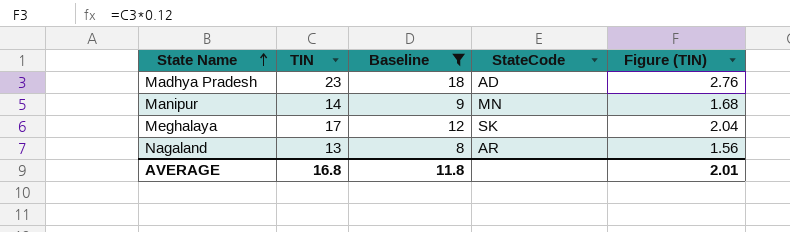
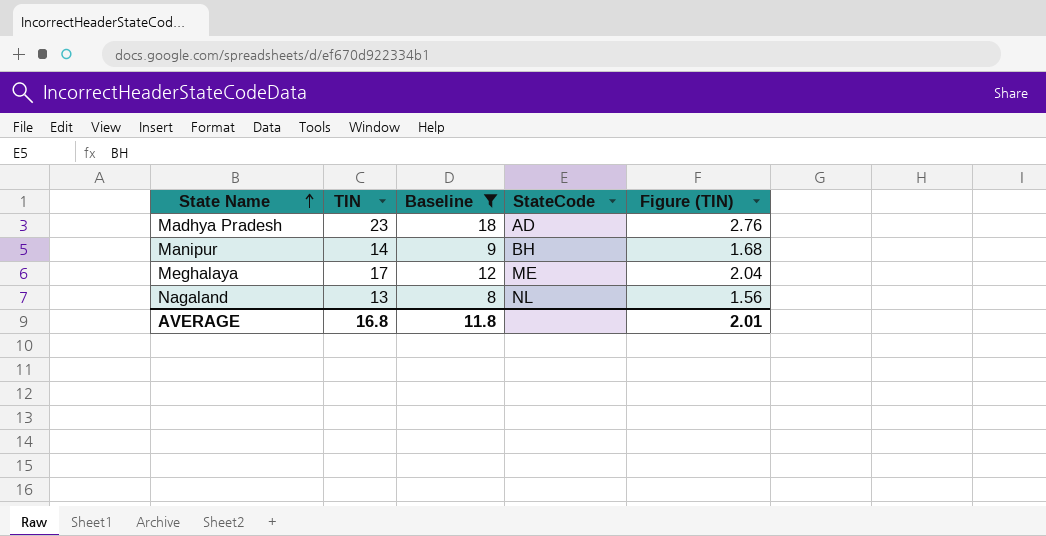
Manipur | StateCode: MN -> BH
Meghalaya | StateCode: SK -> ME
Nagaland | StateCode: AR -> NL

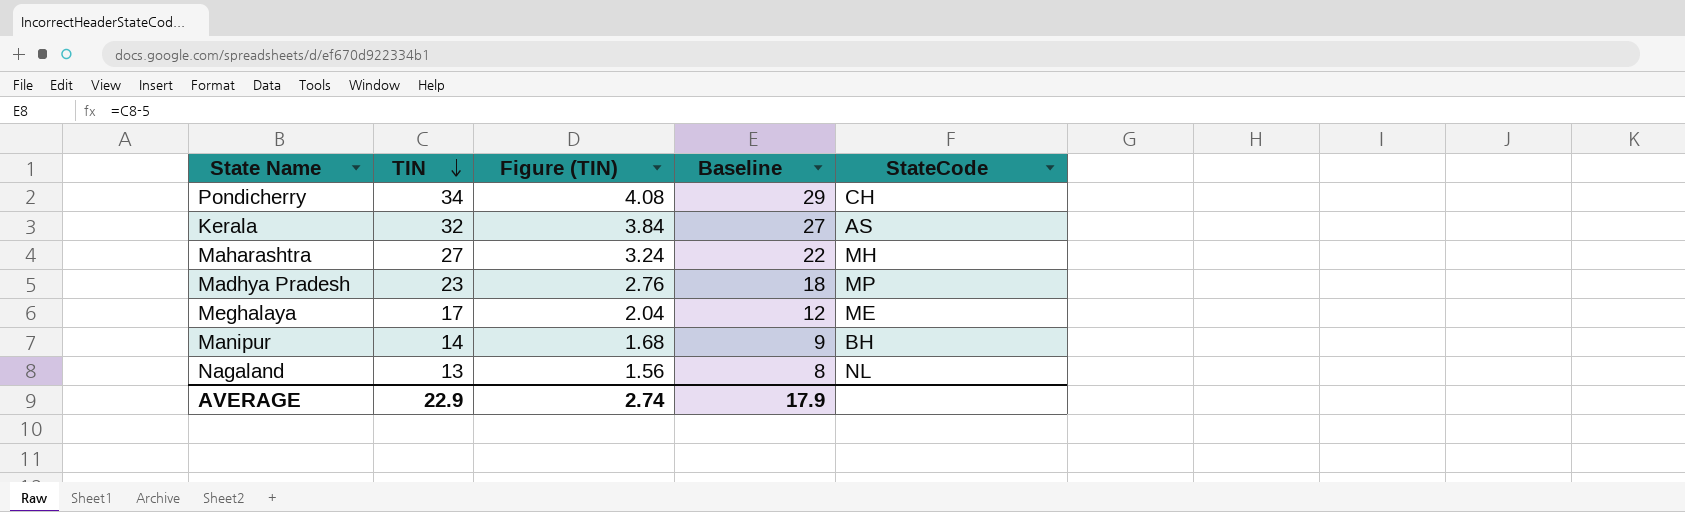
filter: Baseline <= 18 -> none
row order: State Name ascending -> TIN descending
column Figure (TIN) | position: 5 -> 3
Madhya Pradesh | StateCode: AD -> MP
AVERAGE | TIN: 16.8 -> 22.9
AVERAGE | Figure (TIN): 2.01 -> 2.74
AVERAGE | Baseline: 11.8 -> 17.9

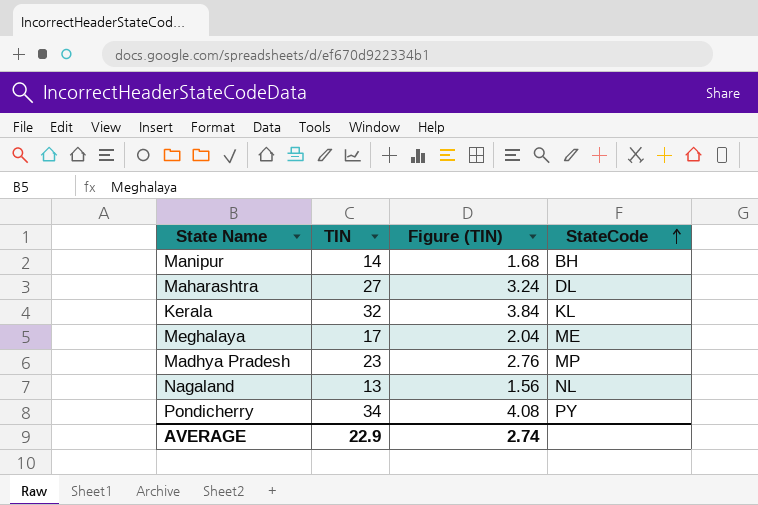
row order: TIN descending -> StateCode ascending
column Baseline | formula: [TIN] - 5 -> none
Maharashtra | StateCode: MH -> DL
Kerala | StateCode: AS -> KL
Pondicherry | StateCode: CH -> PY

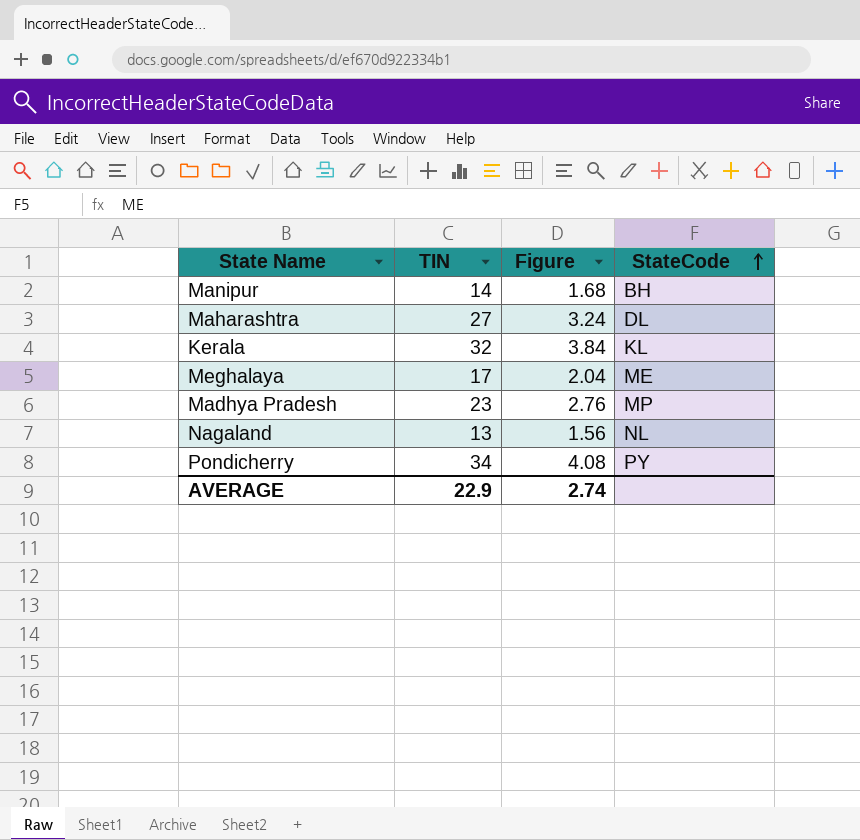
column name: Figure (TIN) -> Figure

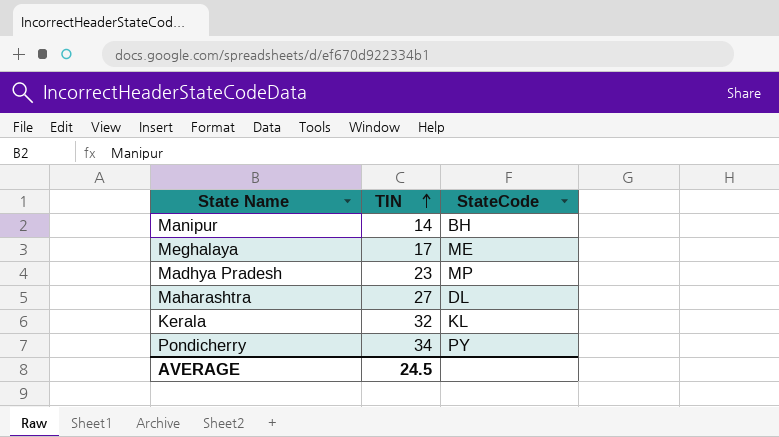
row order: StateCode ascending -> TIN ascending
column Figure | formula: [TIN] * 0.12 -> none
row Nagaland: 13 | 1.56 | NL -> none
AVERAGE | TIN: 22.9 -> 24.5

